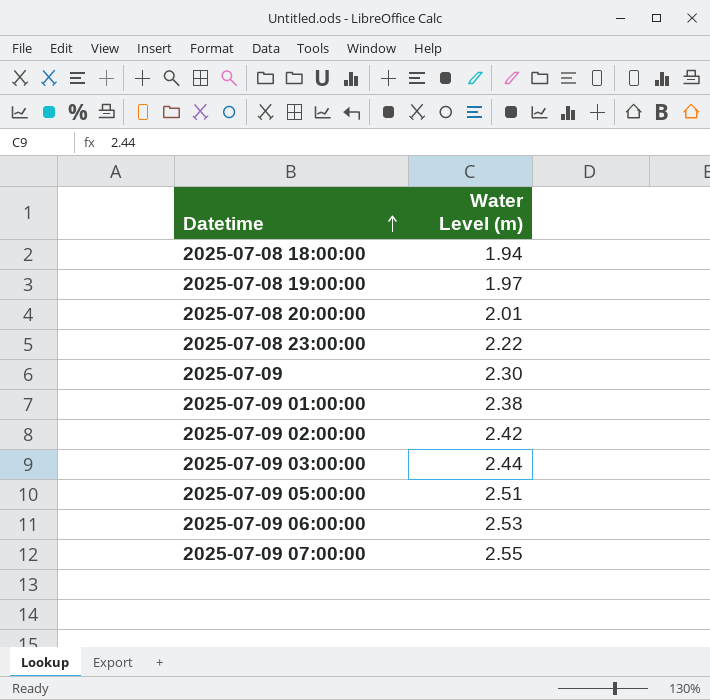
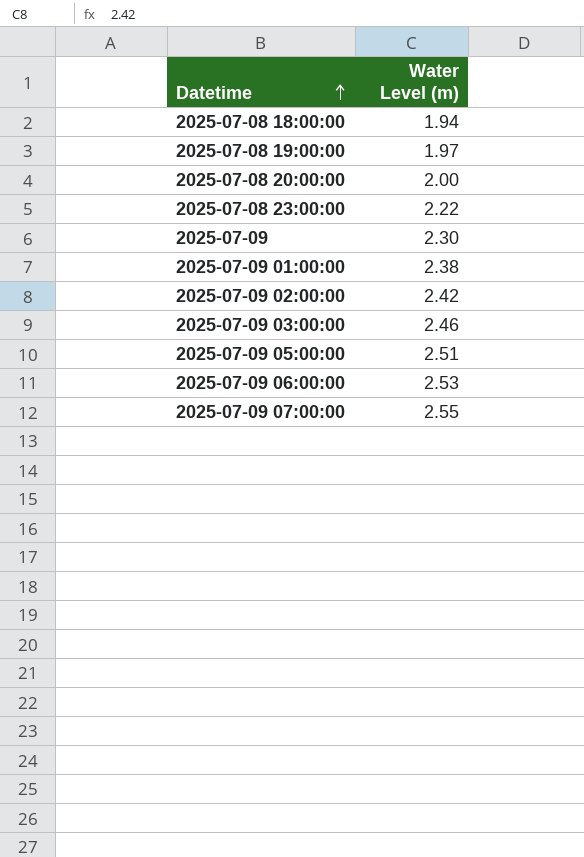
2025-07-08 20:00:00 | Water Level (m): 2.01 -> 2.00
2025-07-09 03:00:00 | Water Level (m): 2.44 -> 2.46

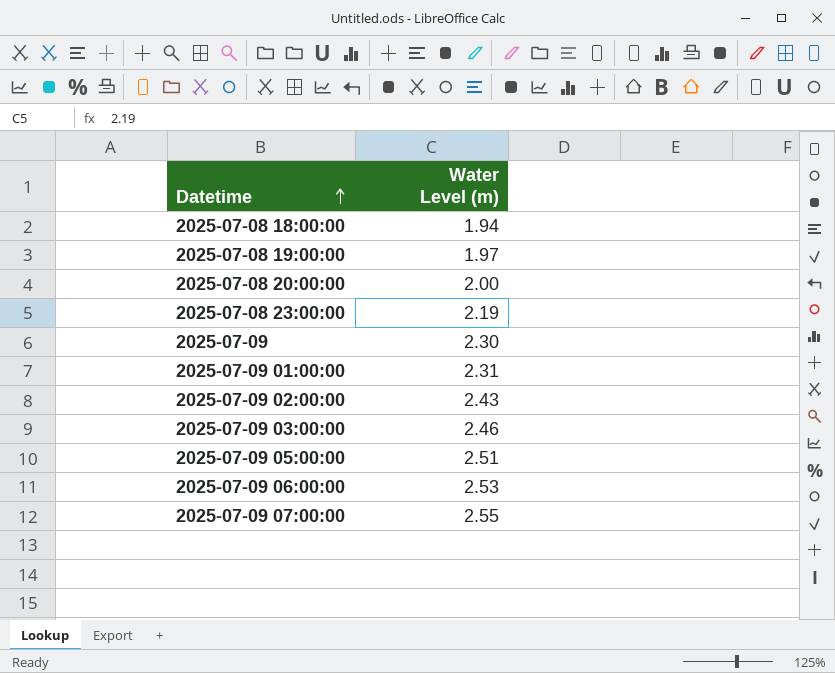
2025-07-08 23:00:00 | Water Level (m): 2.22 -> 2.19
2025-07-09 01:00:00 | Water Level (m): 2.38 -> 2.31
2025-07-09 02:00:00 | Water Level (m): 2.42 -> 2.43

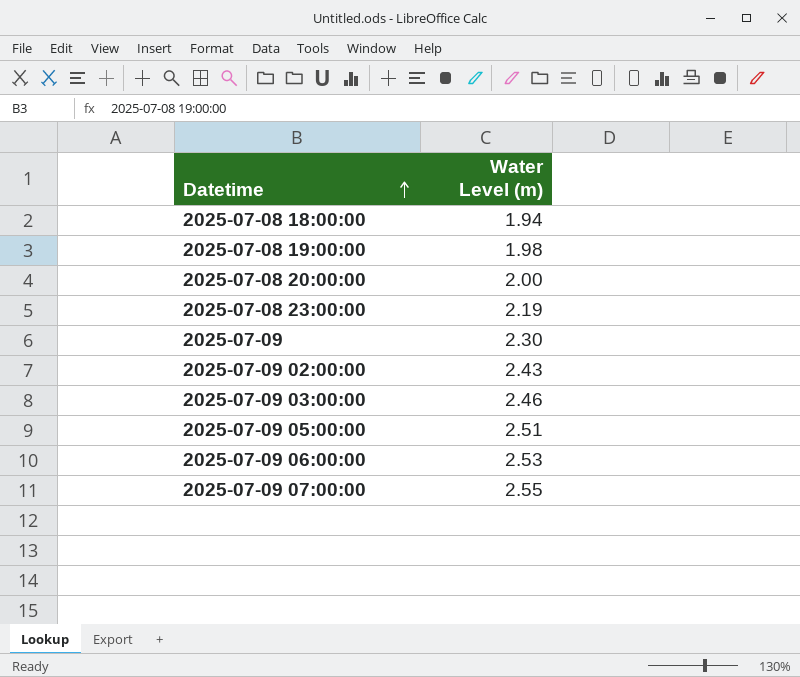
row 2025-07-09 01:00:00: 2.31 -> none
2025-07-08 19:00:00 | Water Level (m): 1.97 -> 1.98

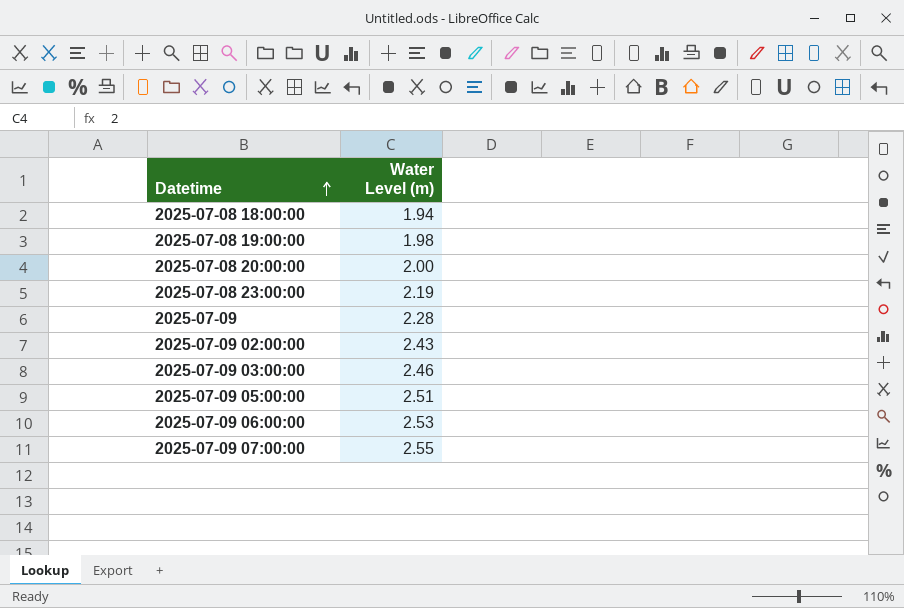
2025-07-09 | Water Level (m): 2.30 -> 2.28

